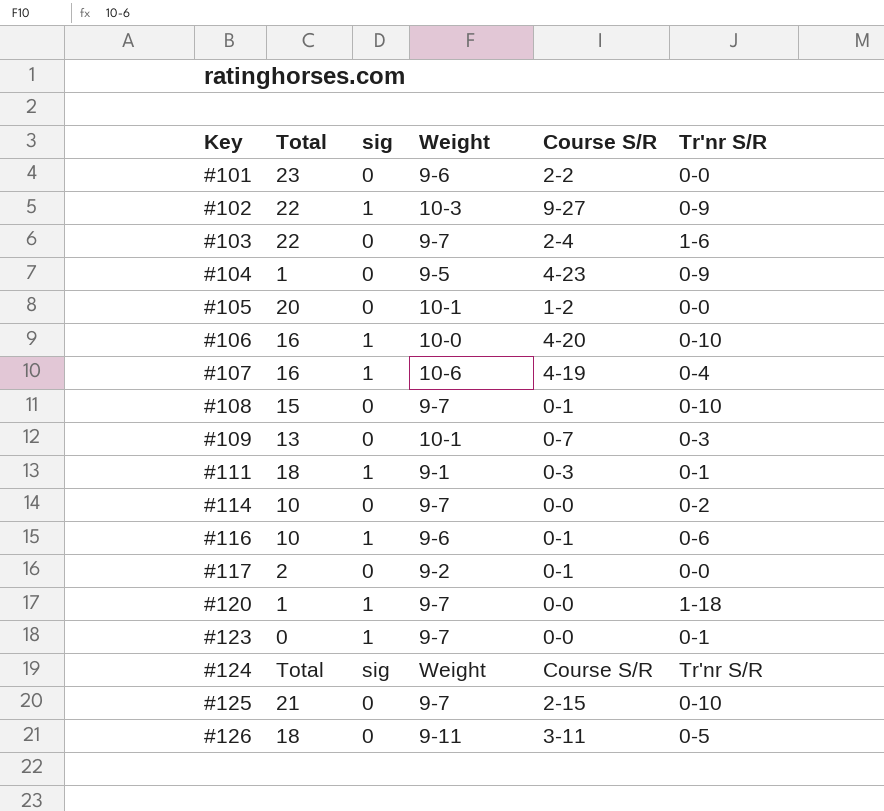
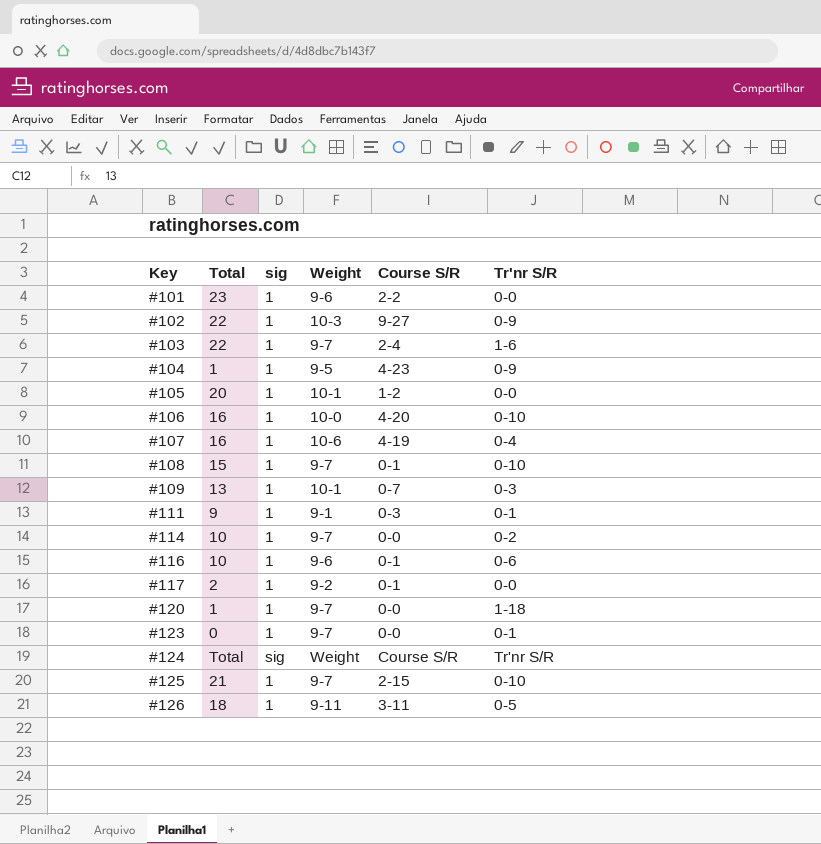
#101 | sig: 0 -> 1
#103 | sig: 0 -> 1
#104 | sig: 0 -> 1
#105 | sig: 0 -> 1
#108 | sig: 0 -> 1
#109 | sig: 0 -> 1
#111 | Total: 18 -> 9
#114 | sig: 0 -> 1
#117 | sig: 0 -> 1
#125 | sig: 0 -> 1
#126 | sig: 0 -> 1

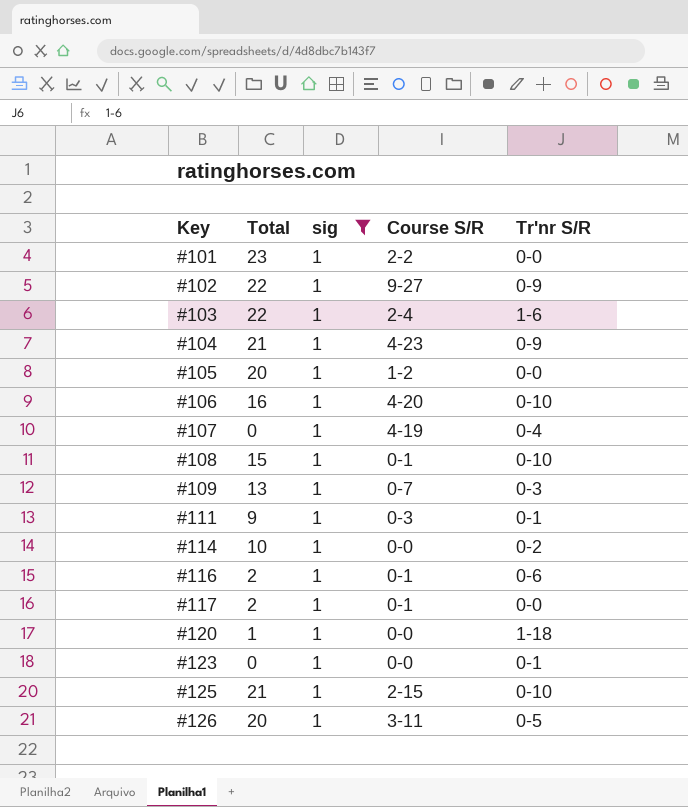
filter: none -> sig = 1
column Weight | position: 4 -> none
#104 | Total: 1 -> 21
#107 | Total: 16 -> 0
#116 | Total: 10 -> 2
#126 | Total: 18 -> 20

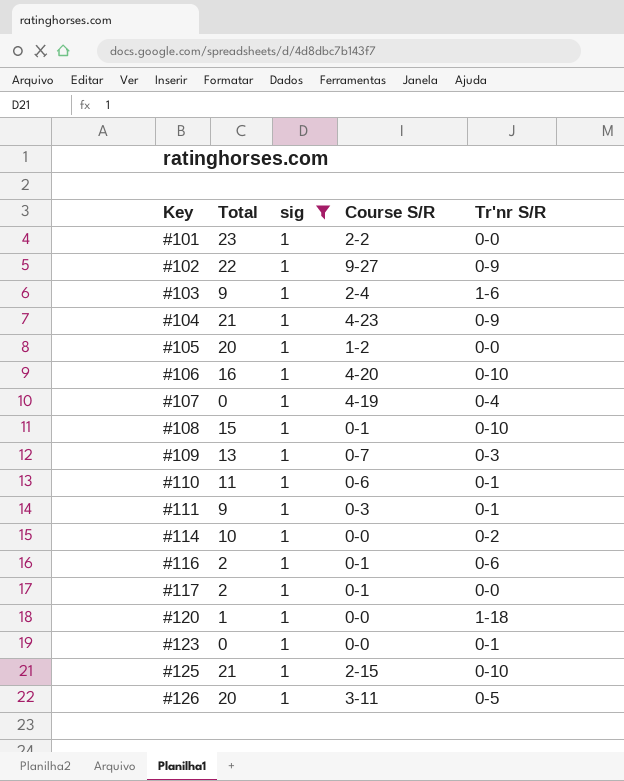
#103 | Total: 22 -> 9
row #110: none -> 11 | 1 | 0-6 | 0-1

